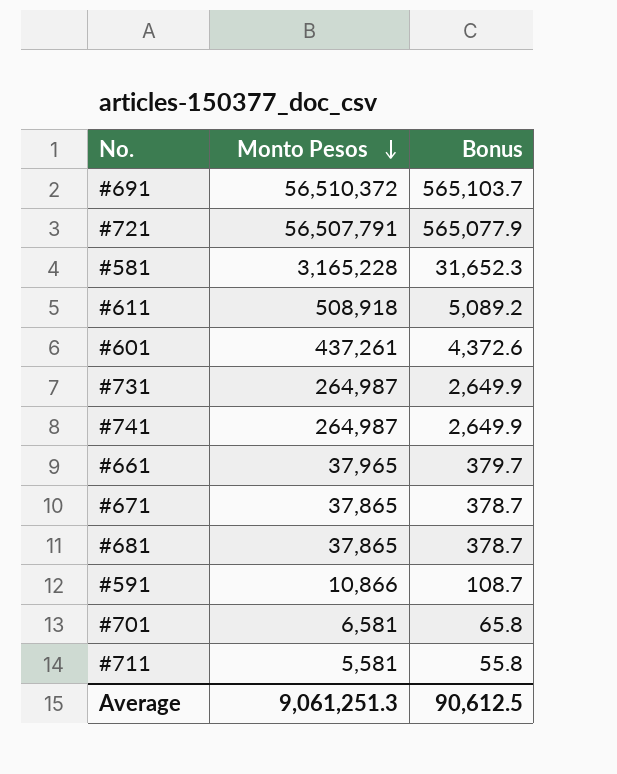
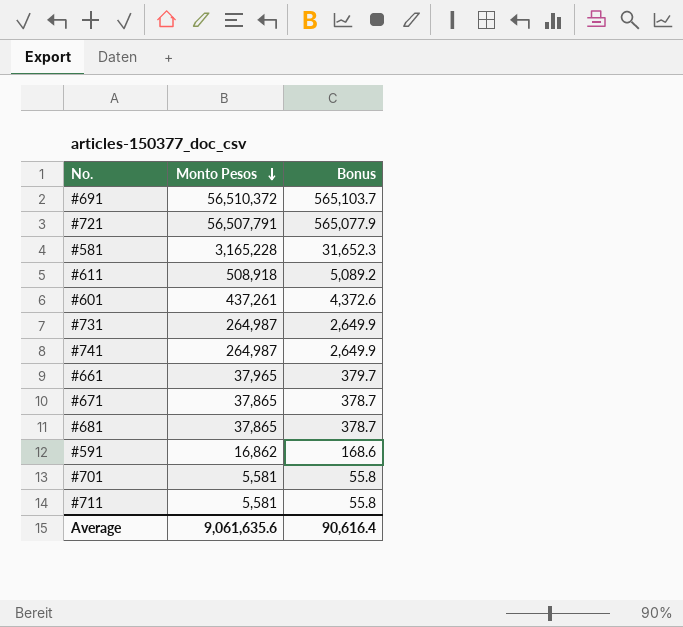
#591 | Monto Pesos: 10,866 -> 16,862
#591 | Bonus: 108.7 -> 168.6
#701 | Monto Pesos: 6,581 -> 5,581
#701 | Bonus: 65.8 -> 55.8
Average | Monto Pesos: 9,061,251.3 -> 9,061,635.6
Average | Bonus: 90,612.5 -> 90,616.4

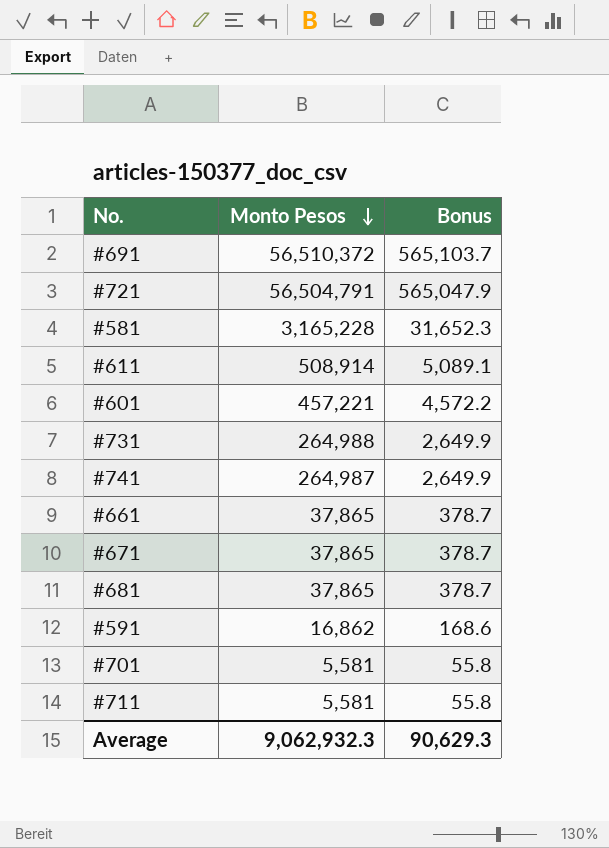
#721 | Monto Pesos: 56,507,791 -> 56,504,791
#721 | Bonus: 565,077.9 -> 565,047.9
#611 | Monto Pesos: 508,918 -> 508,914
#611 | Bonus: 5,089.2 -> 5,089.1
#601 | Monto Pesos: 437,261 -> 457,221
#601 | Bonus: 4,372.6 -> 4,572.2
#731 | Monto Pesos: 264,987 -> 264,988
#661 | Monto Pesos: 37,965 -> 37,865
#661 | Bonus: 379.7 -> 378.7
Average | Monto Pesos: 9,061,635.6 -> 9,062,932.3
Average | Bonus: 90,616.4 -> 90,629.3

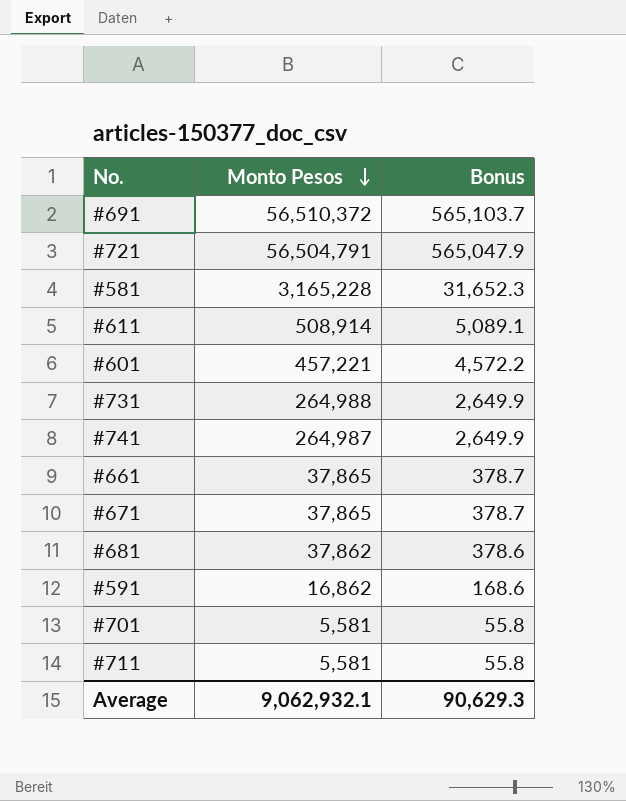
#681 | Monto Pesos: 37,865 -> 37,862
#681 | Bonus: 378.7 -> 378.6
Average | Monto Pesos: 9,062,932.3 -> 9,062,932.1

